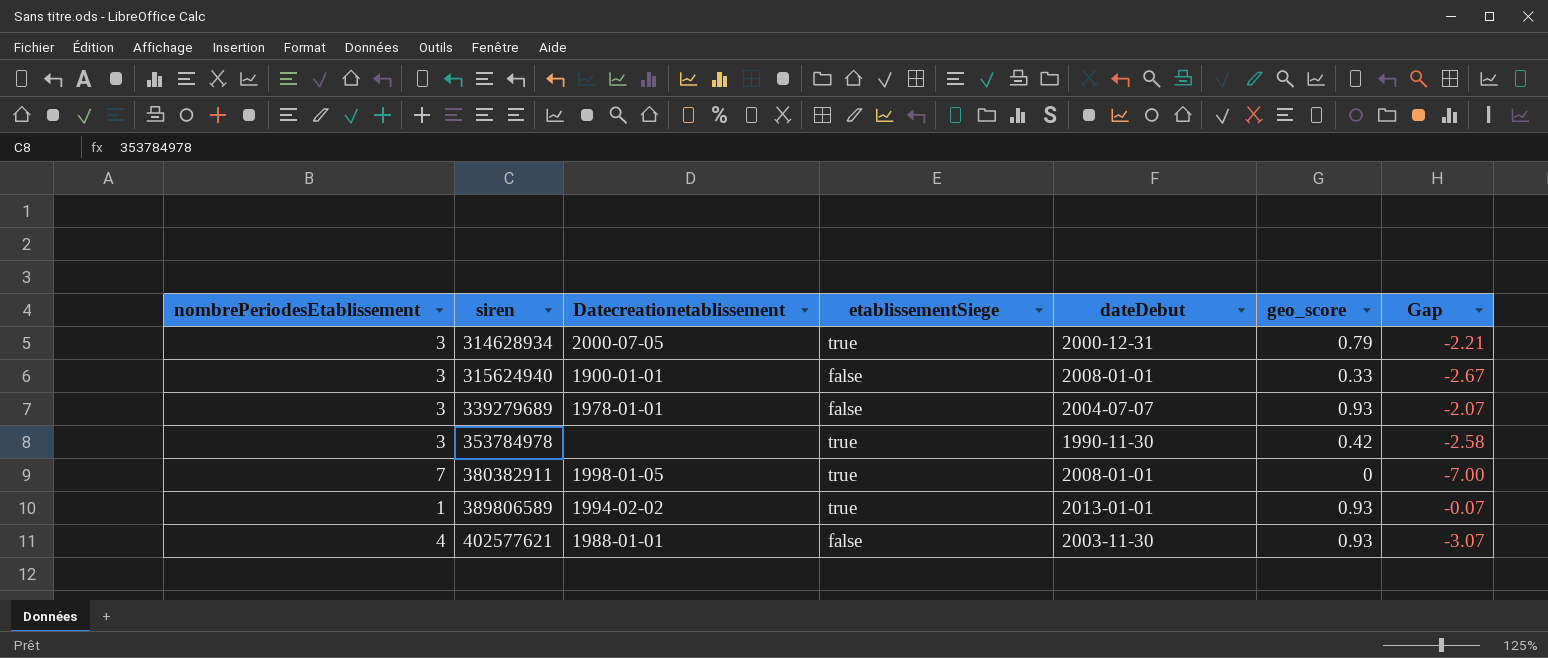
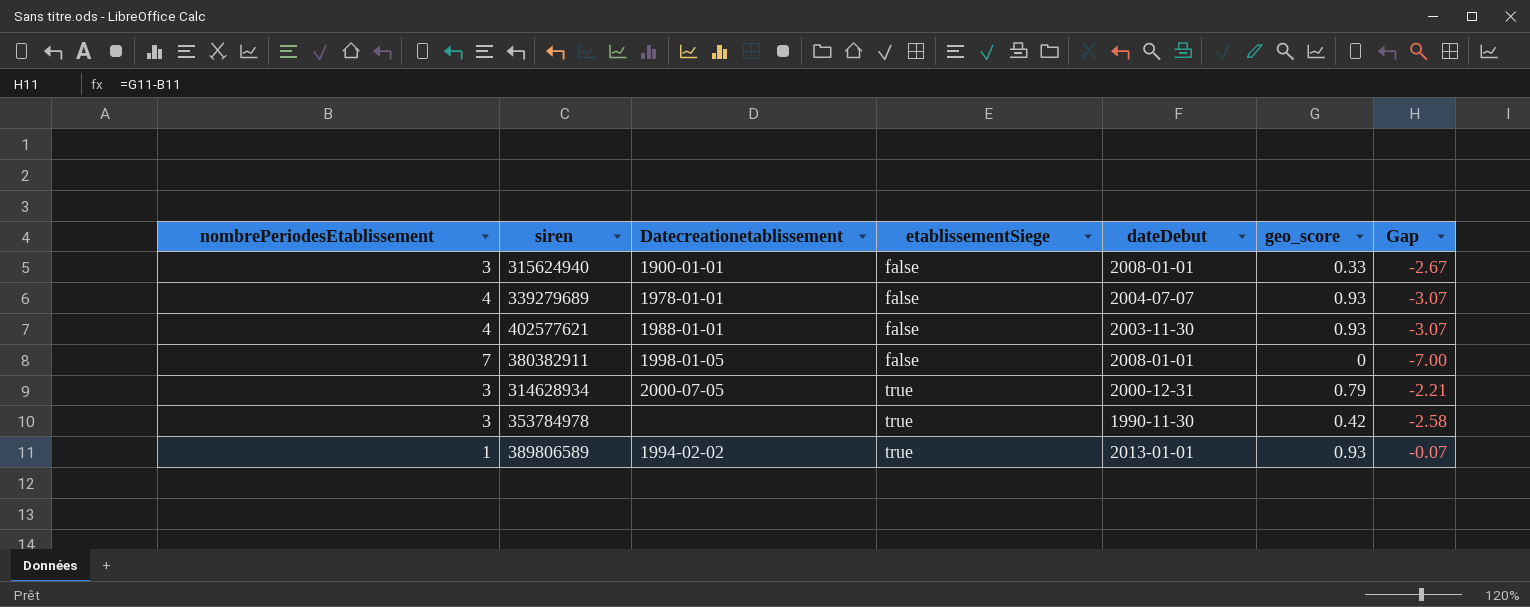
row order: siren ascending -> etablissementSiege ascending
339279689 | nombrePeriodesEtablissement: 3 -> 4
339279689 | Gap: -2.07 -> -3.07
380382911 | etablissementSiege: true -> false

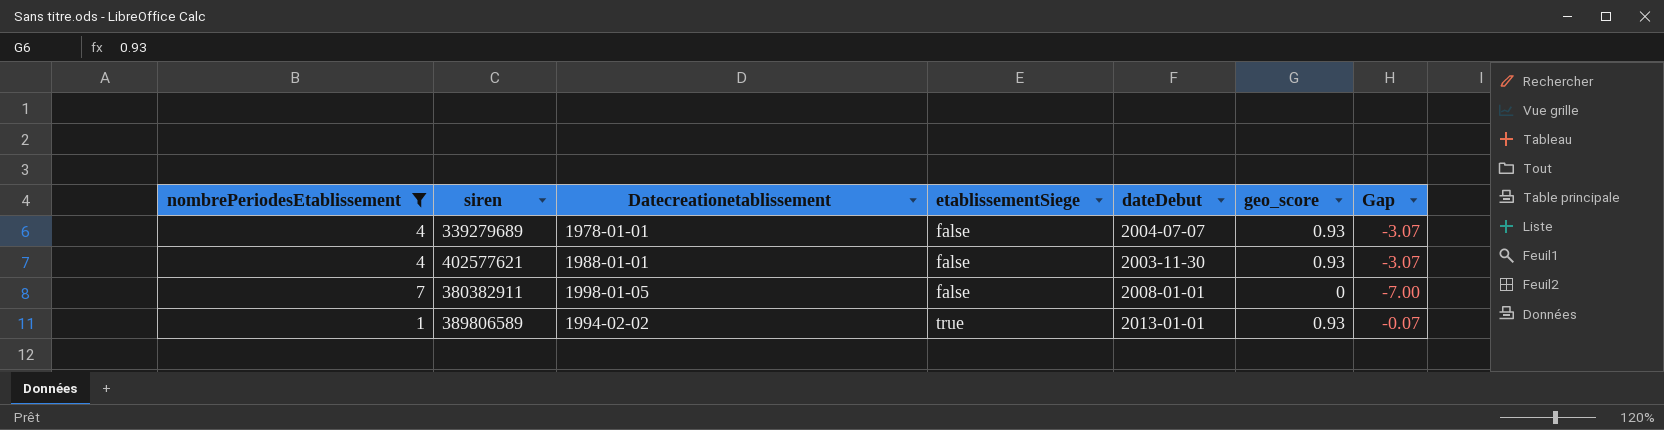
filter: none -> nombrePeriodesEtablissement != 3

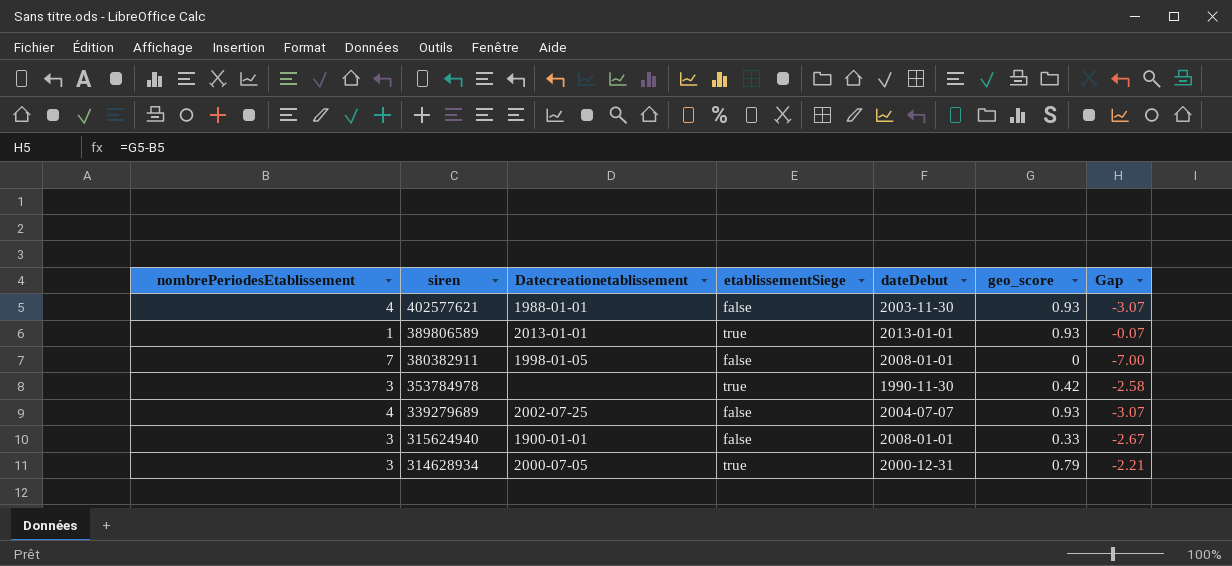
filter: nombrePeriodesEtablissement != 3 -> none
row order: etablissementSiege ascending -> siren descending
389806589 | Datecreationetablissement: 1994-02-02 -> 2013-01-01
339279689 | Datecreationetablissement: 1978-01-01 -> 2002-07-25

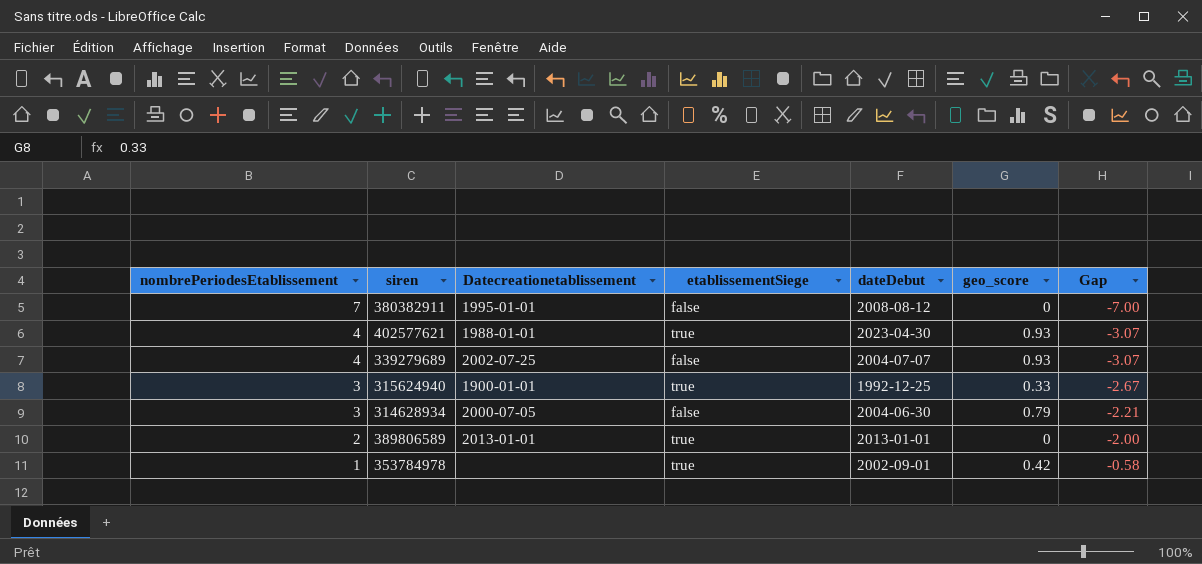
row order: siren descending -> nombrePeriodesEtablissement descending
380382911 | Datecreationetablissement: 1998-01-05 -> 1995-01-01
380382911 | dateDebut: 2008-01-01 -> 2008-08-12
402577621 | etablissementSiege: false -> true
402577621 | dateDebut: 2003-11-30 -> 2023-04-30
315624940 | etablissementSiege: false -> true
315624940 | dateDebut: 2008-01-01 -> 1992-12-25
314628934 | etablissementSiege: true -> false
314628934 | dateDebut: 2000-12-31 -> 2004-06-30
389806589 | nombrePeriodesEtablissement: 1 -> 2
389806589 | geo_score: 0.93 -> 0
389806589 | Gap: -0.07 -> -2.00
353784978 | nombrePeriodesEtablissement: 3 -> 1
353784978 | dateDebut: 1990-11-30 -> 2002-09-01
353784978 | Gap: -2.58 -> -0.58

